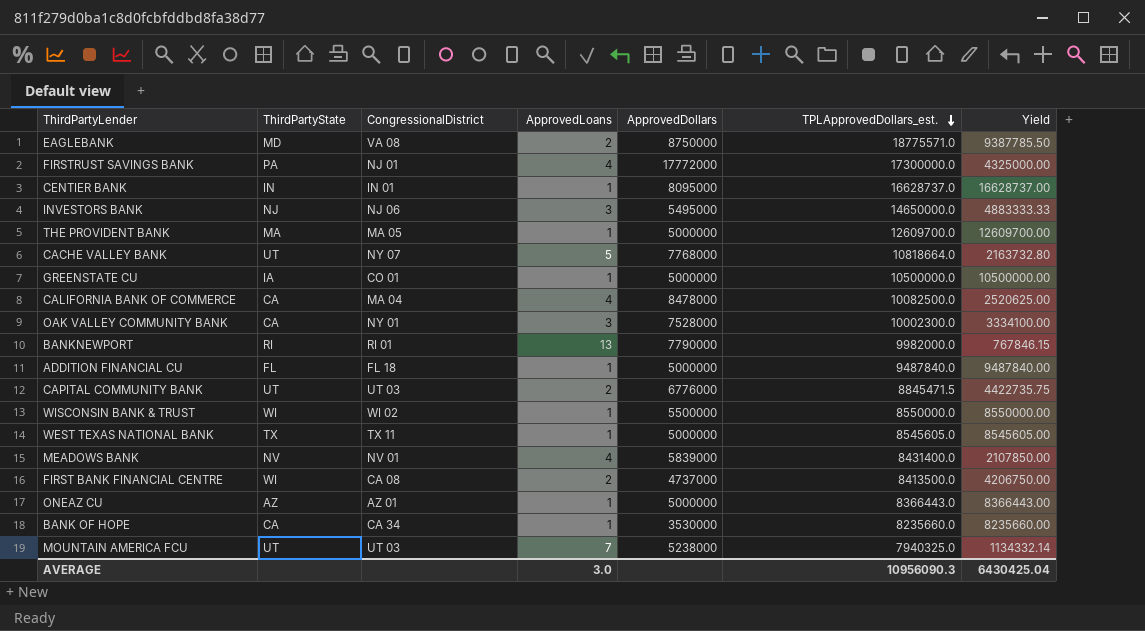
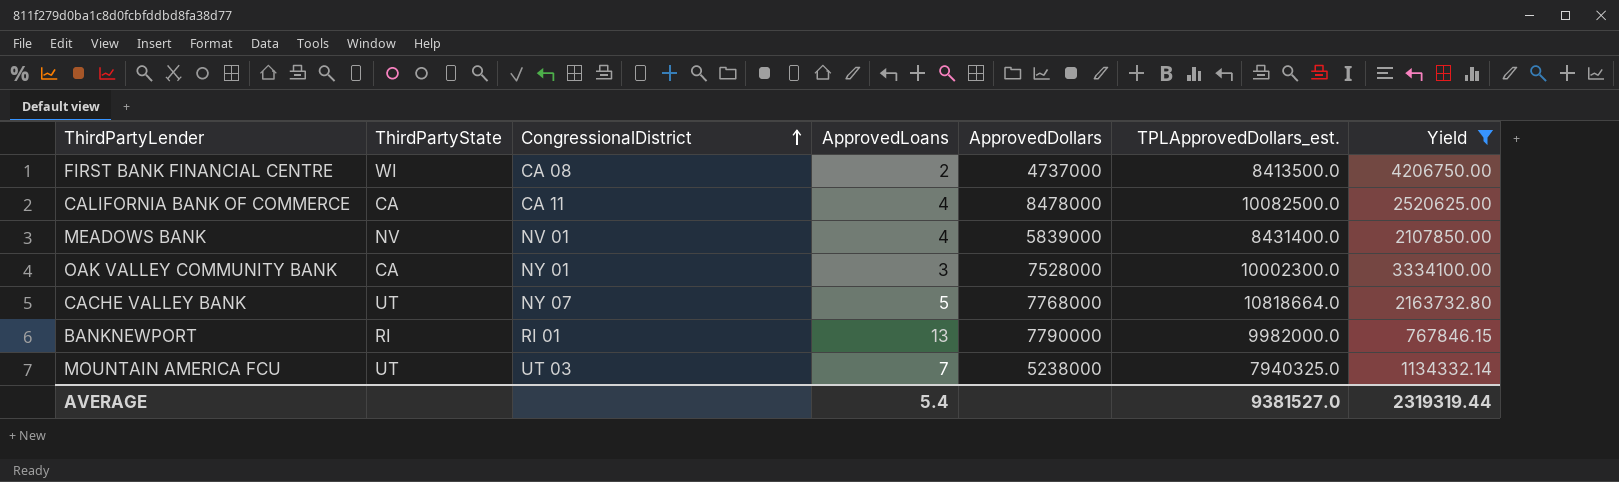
filter: none -> Yield <= 4206750.00
row order: TPLApprovedDollars_est. descending -> CongressionalDistrict ascending
CALIFORNIA BANK OF COMMERCE | CongressionalDistrict: MA 04 -> CA 11
AVERAGE | ApprovedLoans: 3.0 -> 5.4
AVERAGE | TPLApprovedDollars_est.: 10956090.3 -> 9381527.0
AVERAGE | Yield: 6430425.04 -> 2319319.44

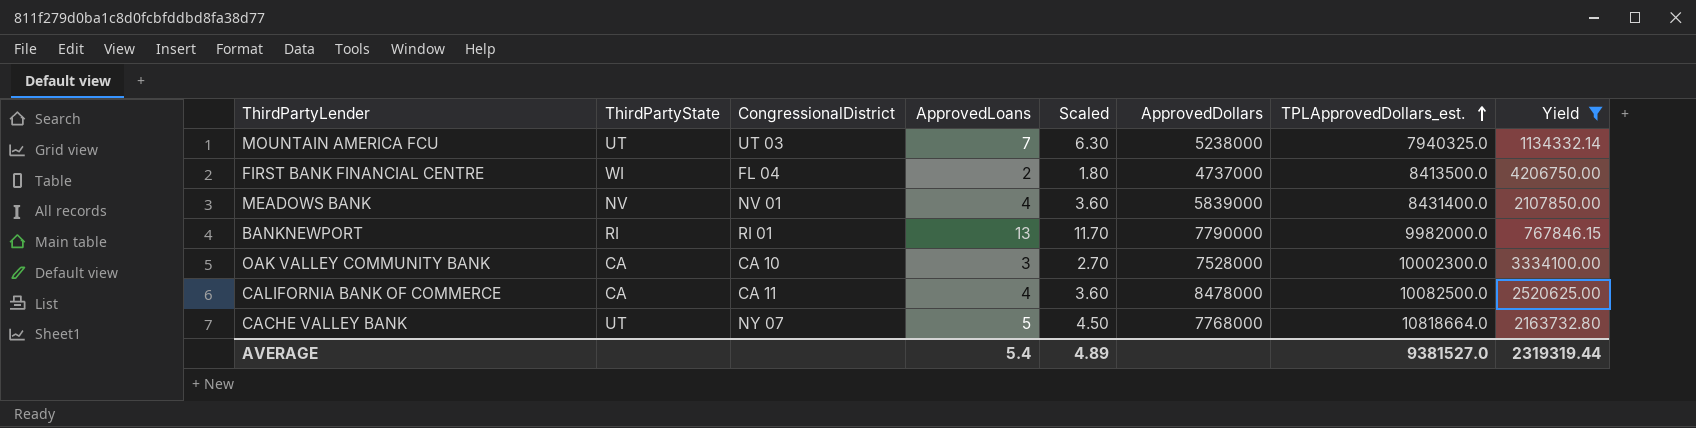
row order: CongressionalDistrict ascending -> TPLApprovedDollars_est. ascending
column Scaled | formula: none -> [ApprovedLoans] * 0.9
FIRST BANK FINANCIAL CENTRE | CongressionalDistrict: CA 08 -> FL 04
OAK VALLEY COMMUNITY BANK | CongressionalDistrict: NY 01 -> CA 10

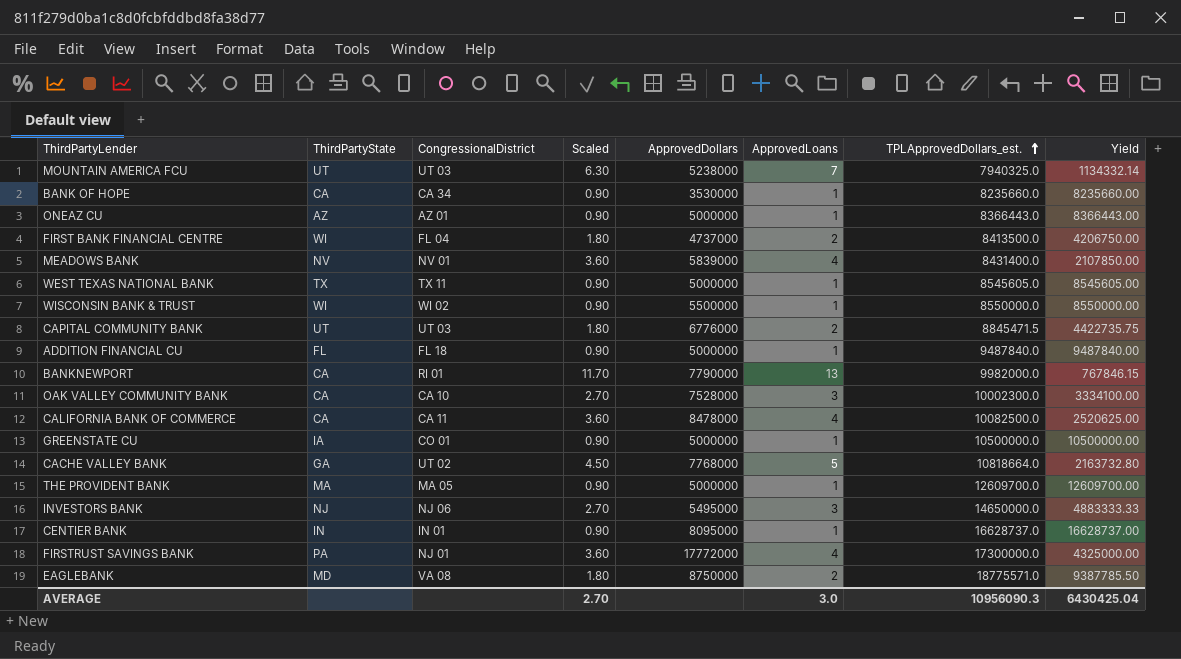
filter: Yield <= 4206750.00 -> none
column ApprovedLoans | position: 4 -> 6
BANKNEWPORT | ThirdPartyState: RI -> CA
CACHE VALLEY BANK | ThirdPartyState: UT -> GA
CACHE VALLEY BANK | CongressionalDistrict: NY 07 -> UT 02
AVERAGE | Scaled: 4.89 -> 2.70
AVERAGE | ApprovedLoans: 5.4 -> 3.0
AVERAGE | TPLApprovedDollars_est.: 9381527.0 -> 10956090.3
AVERAGE | Yield: 2319319.44 -> 6430425.04

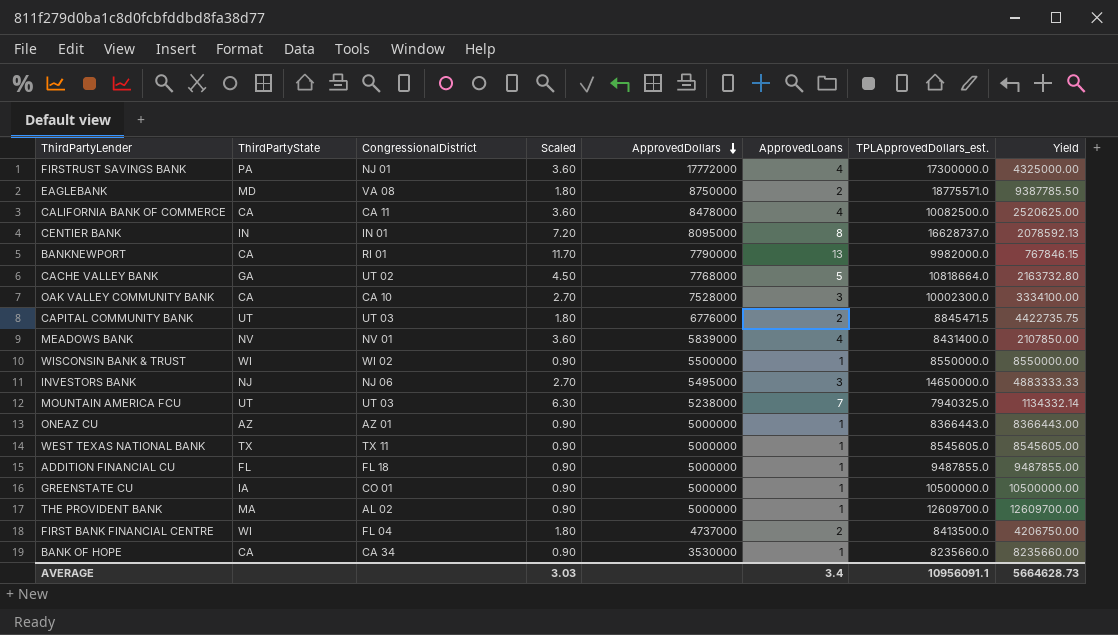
row order: TPLApprovedDollars_est. ascending -> ApprovedDollars descending
CENTIER BANK | Scaled: 0.90 -> 7.20
CENTIER BANK | ApprovedLoans: 1 -> 8
CENTIER BANK | Yield: 16628737.00 -> 2078592.13
ADDITION FINANCIAL CU | TPLApprovedDollars_est.: 9487840.0 -> 9487855.0
ADDITION FINANCIAL CU | Yield: 9487840.00 -> 9487855.00
THE PROVIDENT BANK | CongressionalDistrict: MA 05 -> AL 02
AVERAGE | Scaled: 2.70 -> 3.03
AVERAGE | ApprovedLoans: 3.0 -> 3.4
AVERAGE | TPLApprovedDollars_est.: 10956090.3 -> 10956091.1
AVERAGE | Yield: 6430425.04 -> 5664628.73

